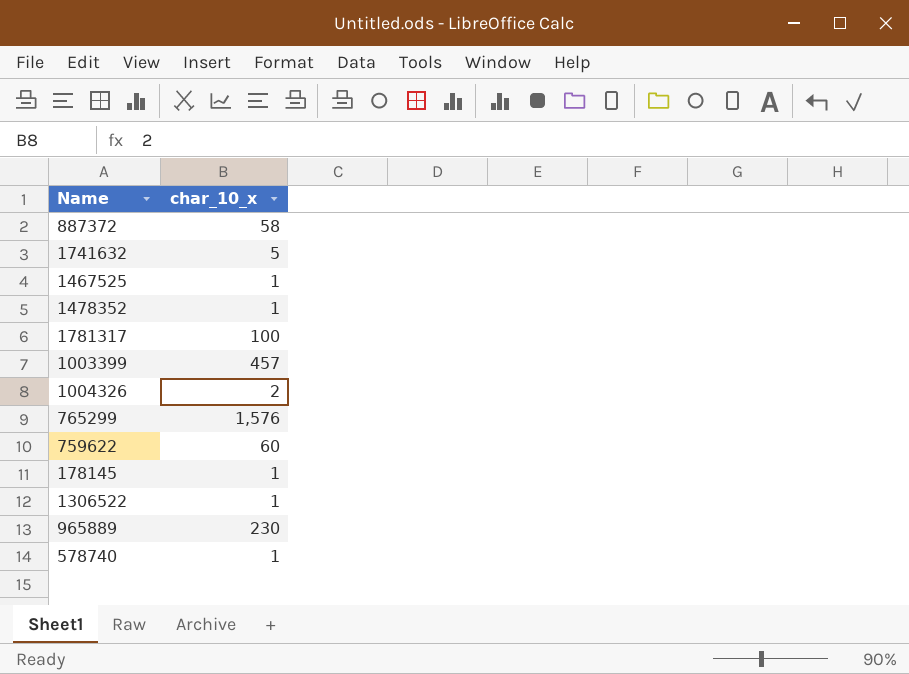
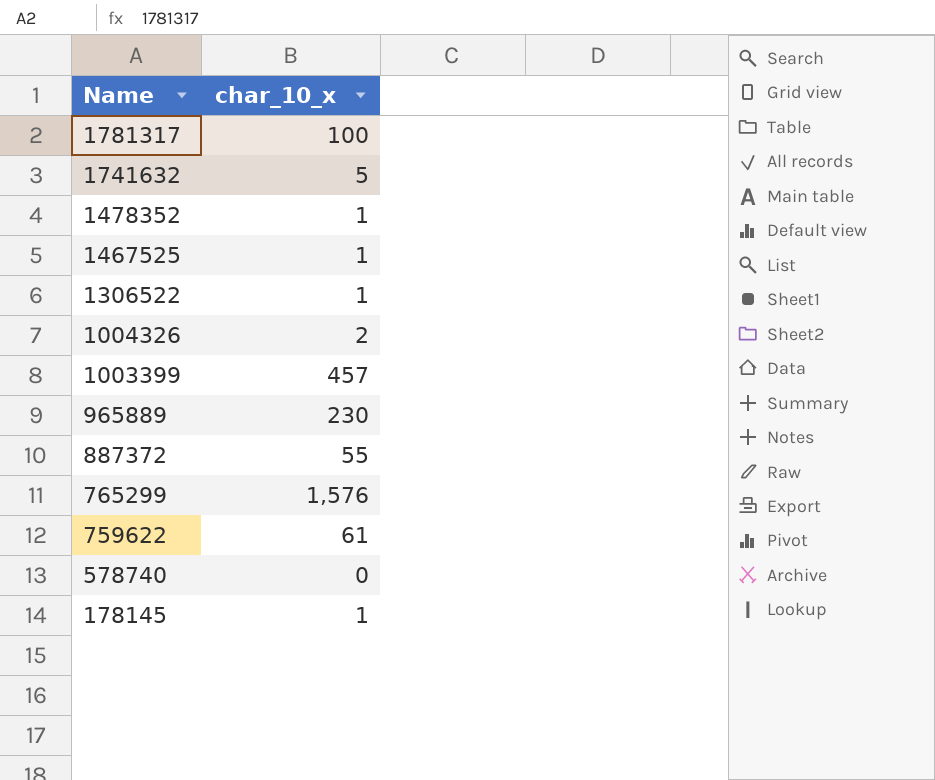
row order: none -> Name descending
887372 | char_10_x: 58 -> 55
759622 | char_10_x: 60 -> 61
578740 | char_10_x: 1 -> 0

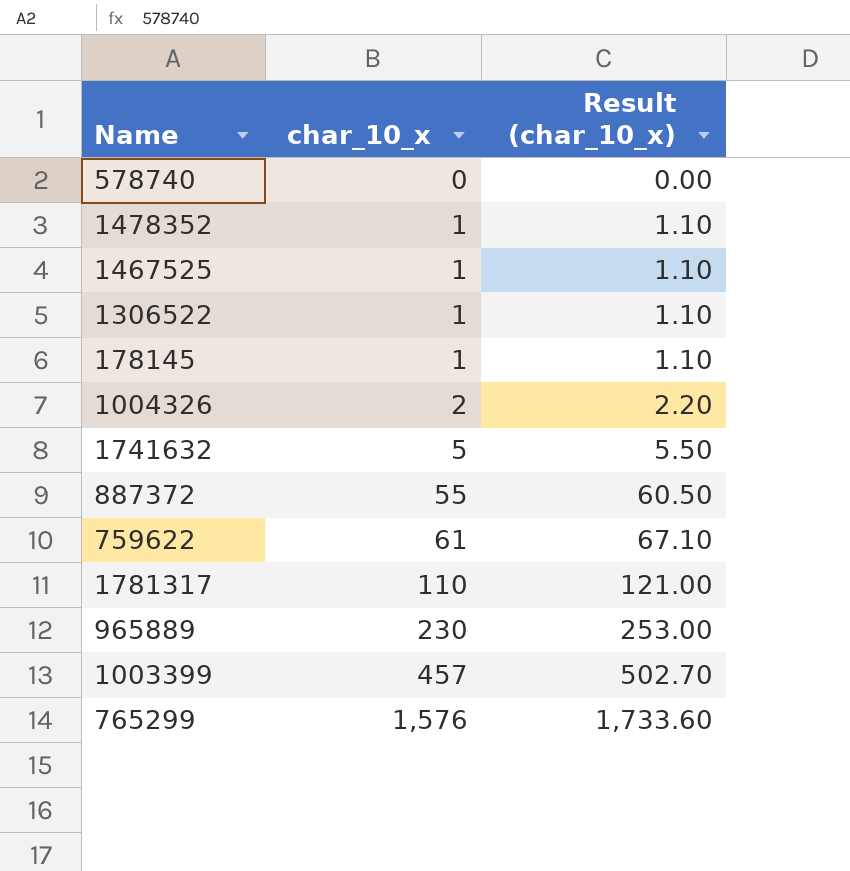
row order: Name descending -> char_10_x ascending
column Result (char_10_x) | formula: none -> [char_10_x] * 1.1
1781317 | char_10_x: 100 -> 110

